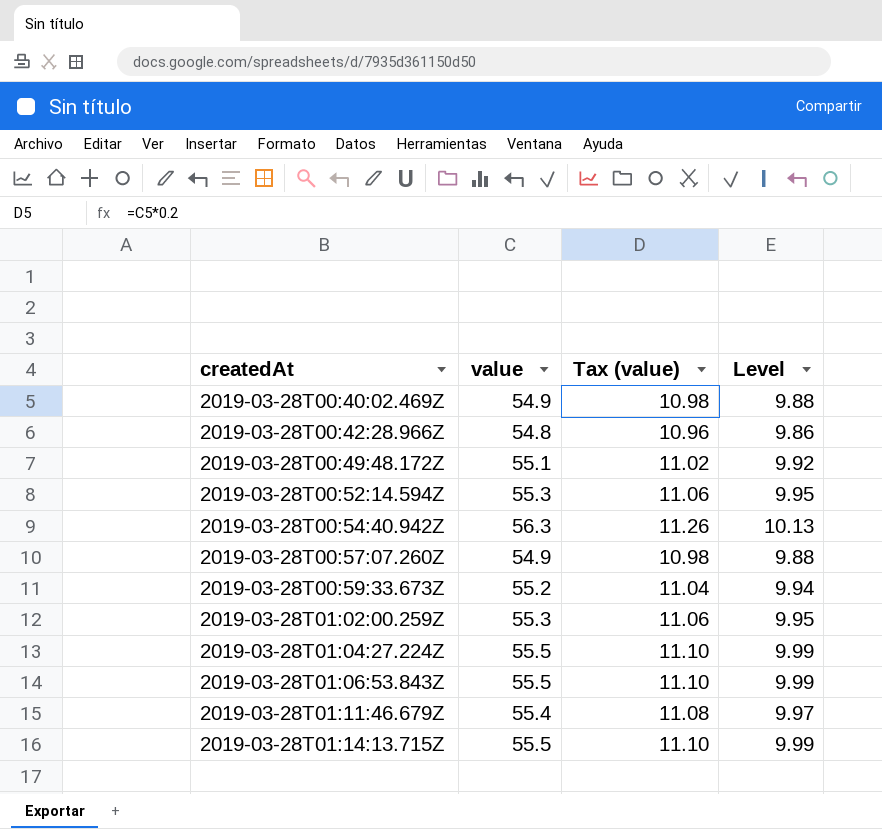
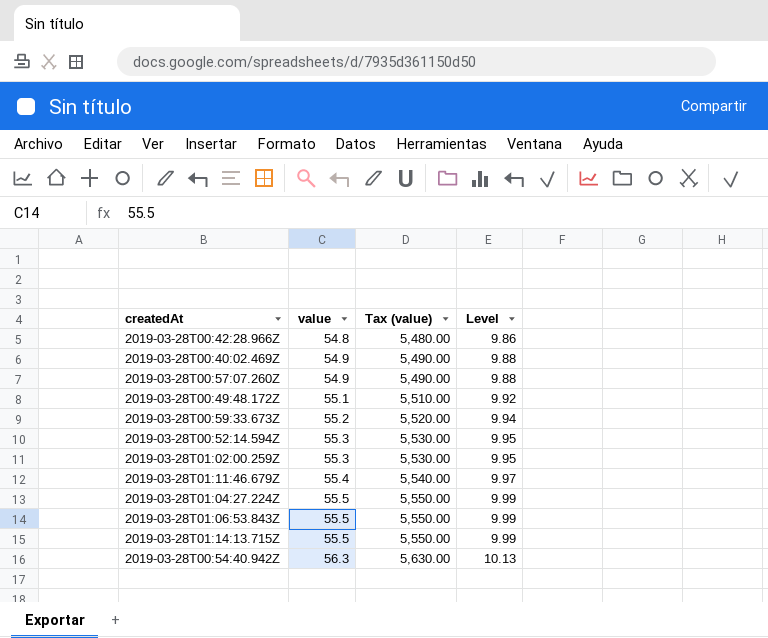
row order: createdAt ascending -> value ascending
column Tax (value) | formula: [value] * 0.2 -> [value] * 100

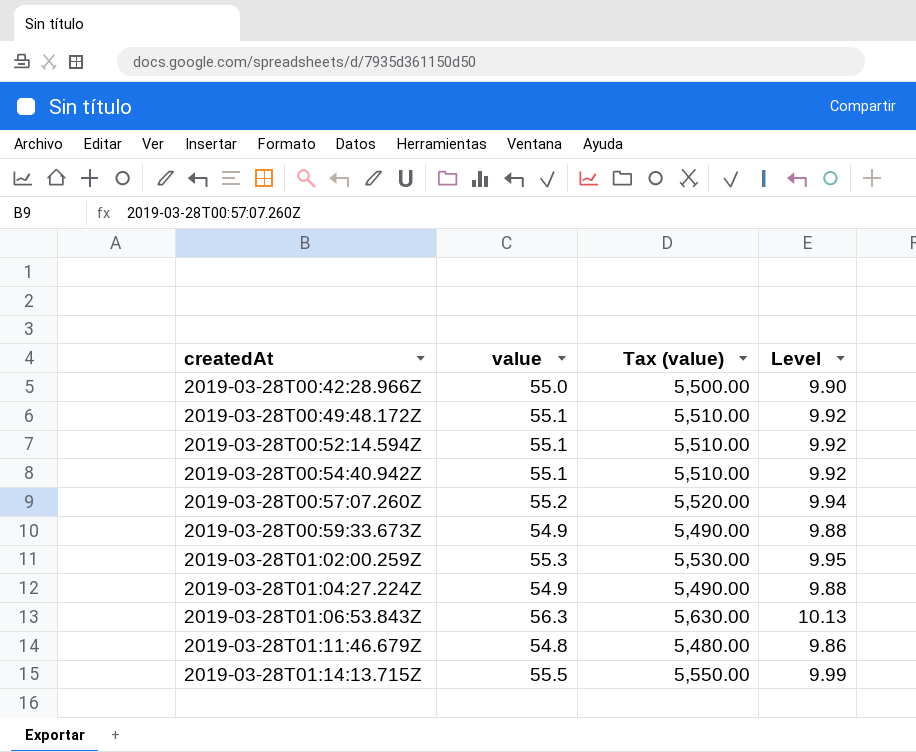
row order: value ascending -> createdAt ascending
row 2019-03-28T00:40:02.469Z: 54.9 | 5,490.00 | 9.88 -> none
2019-03-28T00:42:28.966Z | value: 54.8 -> 55.0
2019-03-28T00:42:28.966Z | Tax (value): 5,480.00 -> 5,500.00
2019-03-28T00:42:28.966Z | Level: 9.86 -> 9.90
2019-03-28T00:52:14.594Z | value: 55.3 -> 55.1
2019-03-28T00:52:14.594Z | Tax (value): 5,530.00 -> 5,510.00
2019-03-28T00:52:14.594Z | Level: 9.95 -> 9.92
2019-03-28T00:54:40.942Z | value: 56.3 -> 55.1
2019-03-28T00:54:40.942Z | Tax (value): 5,630.00 -> 5,510.00
2019-03-28T00:54:40.942Z | Level: 10.13 -> 9.92
2019-03-28T00:57:07.260Z | value: 54.9 -> 55.2
2019-03-28T00:57:07.260Z | Tax (value): 5,490.00 -> 5,520.00
2019-03-28T00:57:07.260Z | Level: 9.88 -> 9.94
2019-03-28T00:59:33.673Z | value: 55.2 -> 54.9
2019-03-28T00:59:33.673Z | Tax (value): 5,520.00 -> 5,490.00
2019-03-28T00:59:33.673Z | Level: 9.94 -> 9.88
2019-03-28T01:04:27.224Z | value: 55.5 -> 54.9
2019-03-28T01:04:27.224Z | Tax (value): 5,550.00 -> 5,490.00
2019-03-28T01:04:27.224Z | Level: 9.99 -> 9.88
2019-03-28T01:06:53.843Z | value: 55.5 -> 56.3
2019-03-28T01:06:53.843Z | Tax (value): 5,550.00 -> 5,630.00
2019-03-28T01:06:53.843Z | Level: 9.99 -> 10.13
2019-03-28T01:11:46.679Z | value: 55.4 -> 54.8
2019-03-28T01:11:46.679Z | Tax (value): 5,540.00 -> 5,480.00
2019-03-28T01:11:46.679Z | Level: 9.97 -> 9.86

